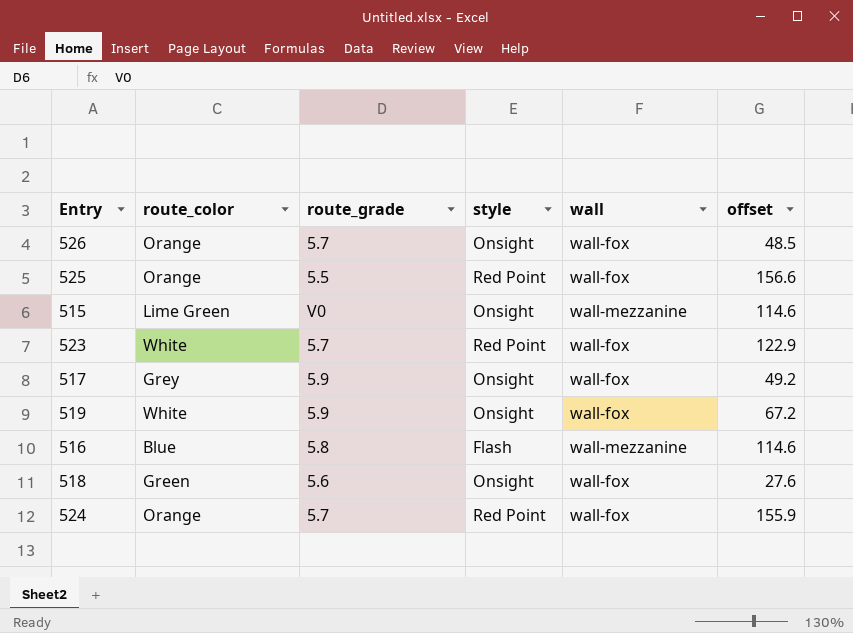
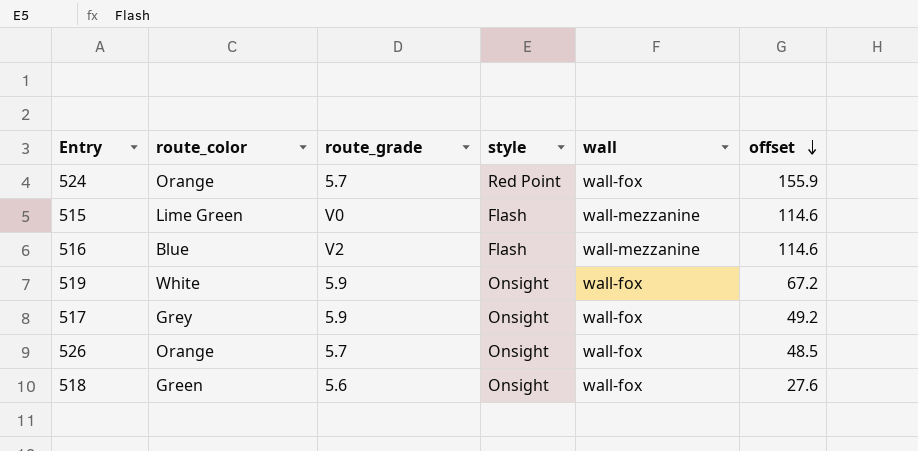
row order: none -> offset descending
row 525: Orange | 5.5 | Red Point | wall-fox | 156.6 -> none
row 523: White | 5.7 | Red Point | wall-fox | 122.9 -> none
515 | style: Onsight -> Flash
516 | route_grade: 5.8 -> V2

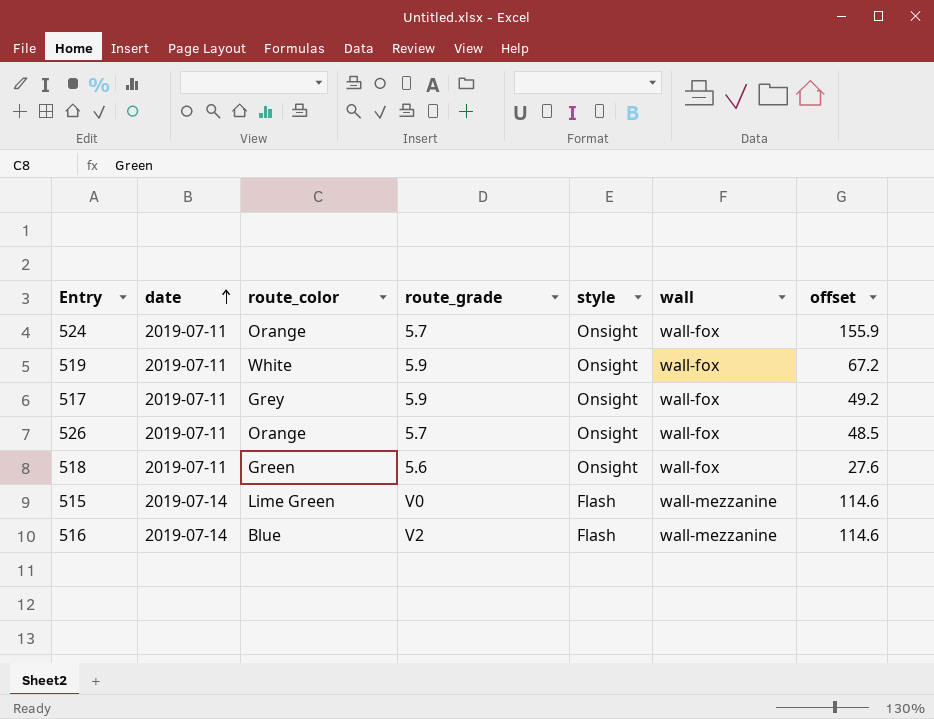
row order: offset descending -> date ascending
column date | position: none -> 2
524 | style: Red Point -> Onsight

